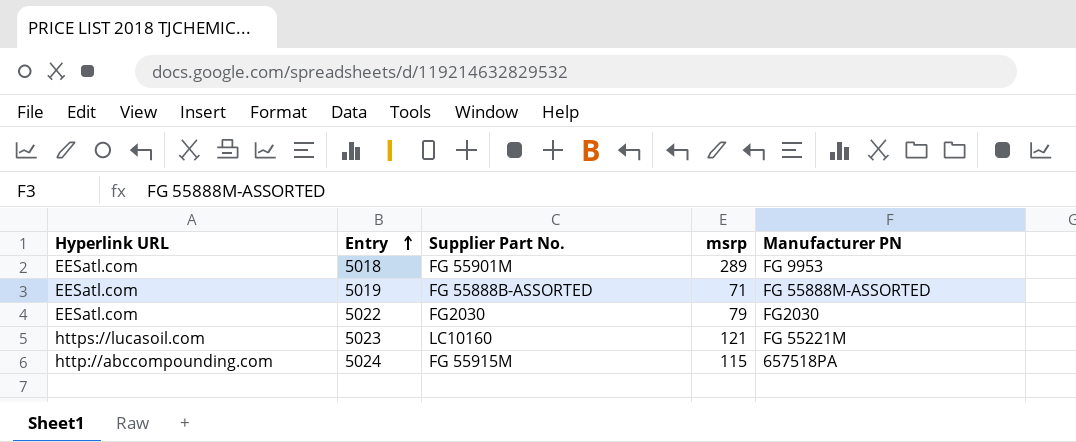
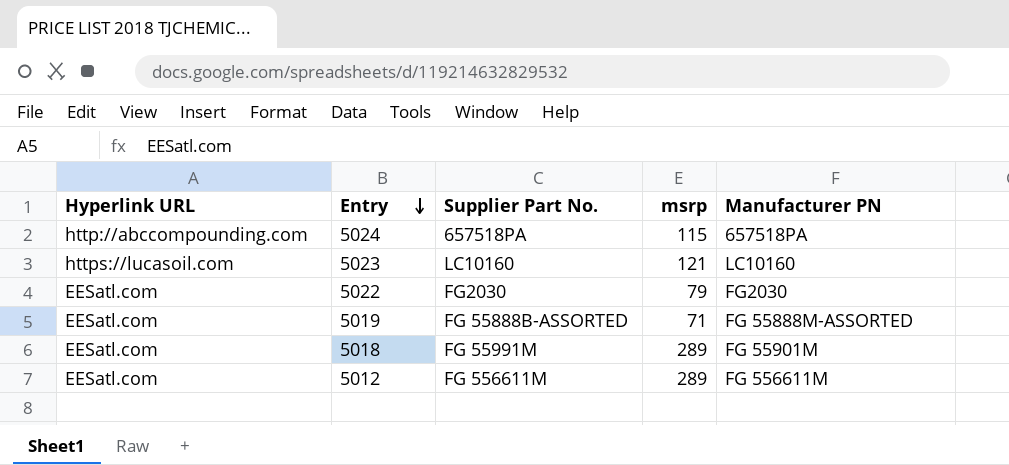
row order: Entry ascending -> Entry descending
5024 | Supplier Part No.: FG 55915M -> 657518PA
5023 | Manufacturer PN: FG 55221M -> LC10160
5018 | Supplier Part No.: FG 55901M -> FG 55991M
5018 | Manufacturer PN: FG 9953 -> FG 55901M
row 5012: none -> EESatl.com | FG 556611M | 289 | FG 556611M

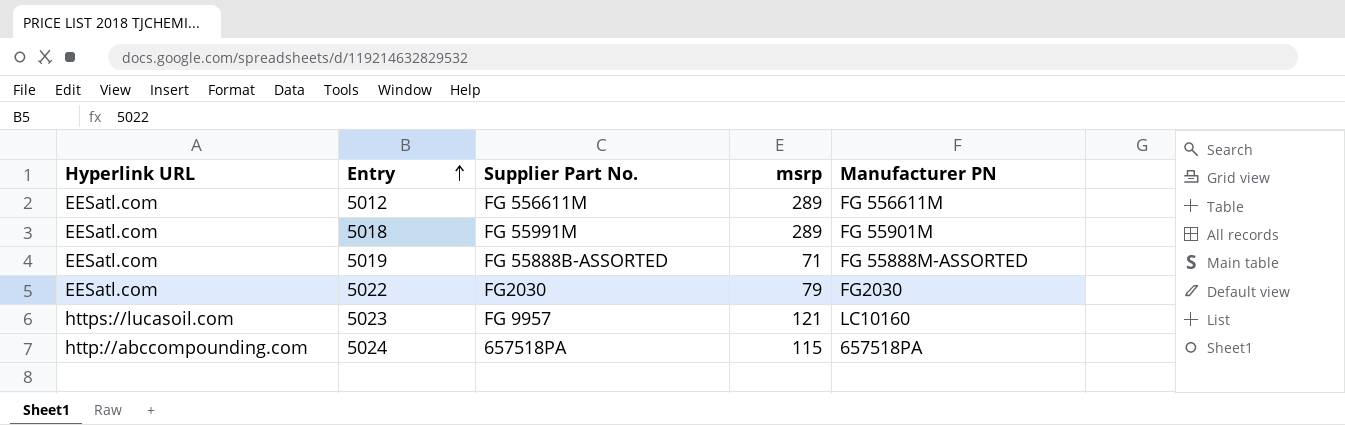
row order: Entry descending -> Entry ascending
5023 | Supplier Part No.: LC10160 -> FG 9957

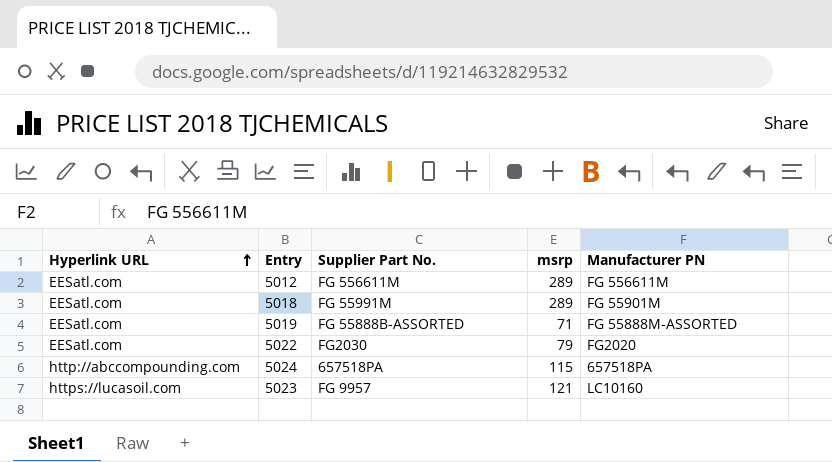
row order: Entry ascending -> Hyperlink URL ascending
5022 | Manufacturer PN: FG2030 -> FG2020

